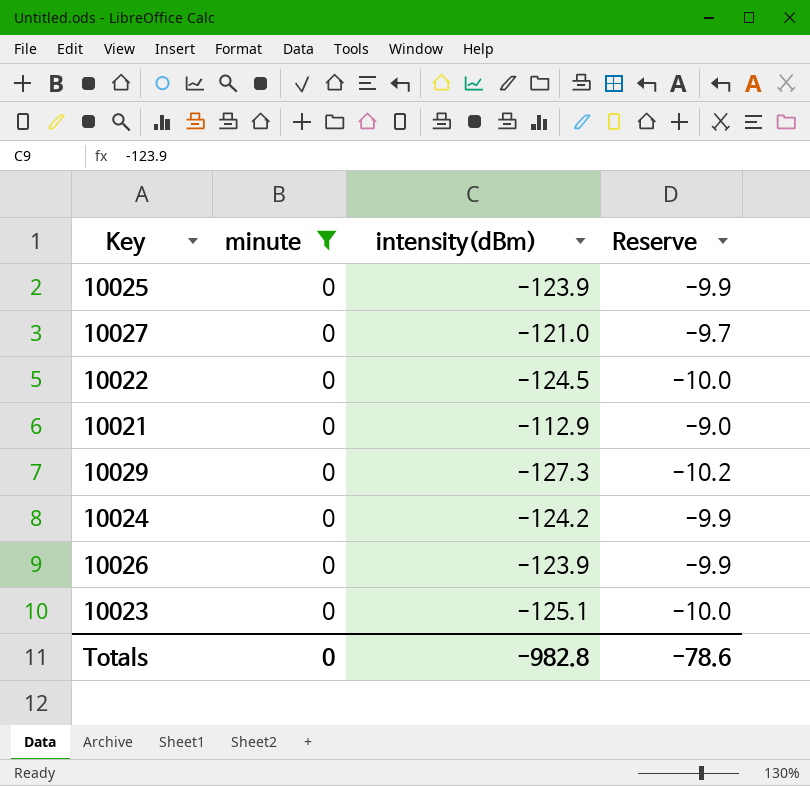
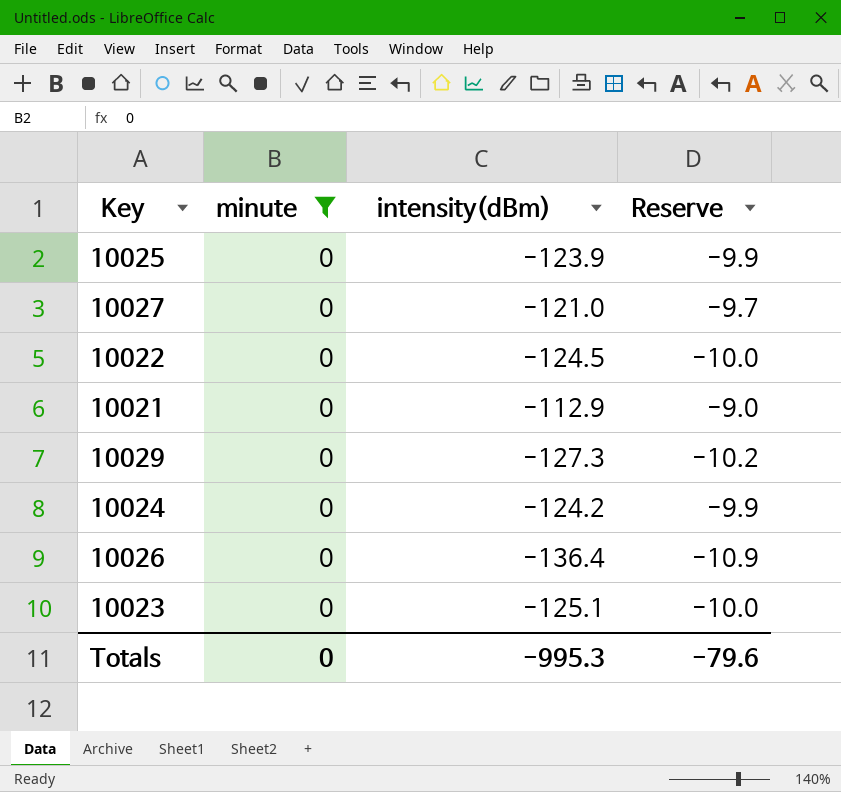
10026 | intensity(dBm): -123.9 -> -136.4
10026 | Reserve: -9.9 -> -10.9
Totals | intensity(dBm): -982.8 -> -995.3
Totals | Reserve: -78.6 -> -79.6

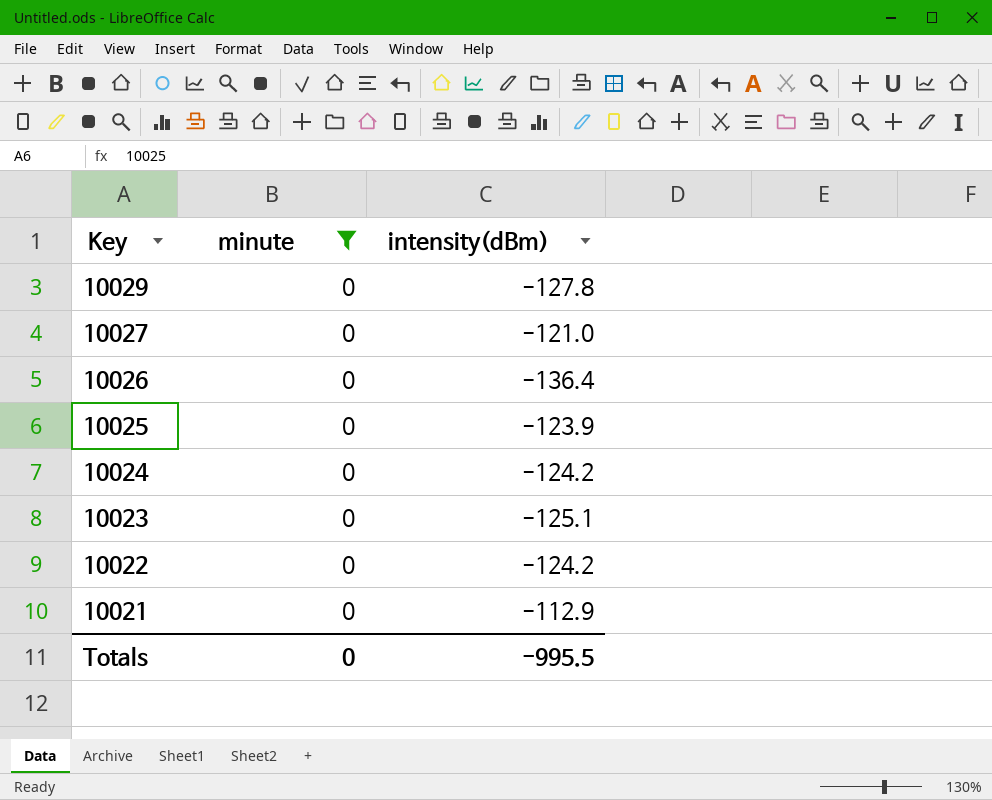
row order: none -> Key descending
column Reserve | formula: [intensity(dBm)] * 0.08 -> none
10029 | intensity(dBm): -127.3 -> -127.8
10022 | intensity(dBm): -124.5 -> -124.2
Totals | intensity(dBm): -995.3 -> -995.5

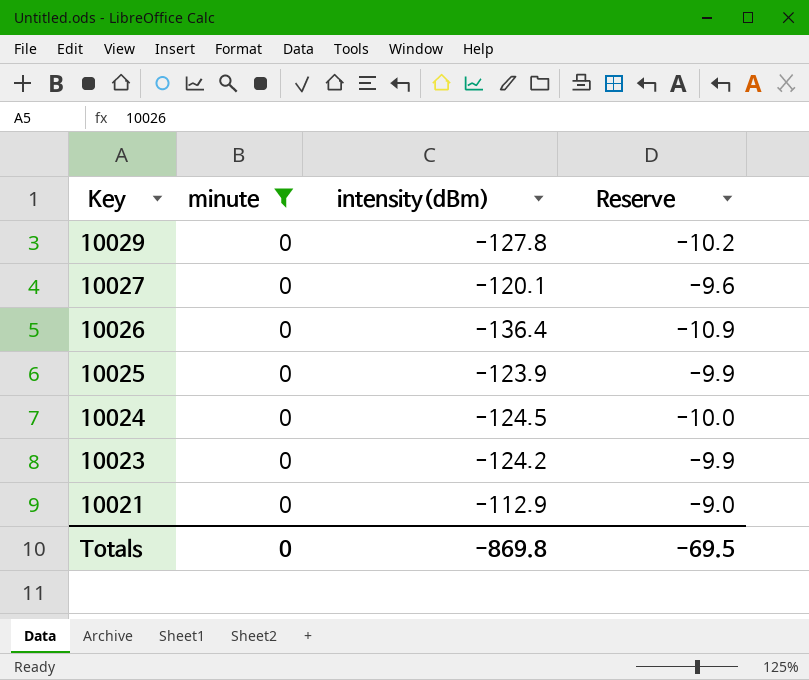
column Reserve | formula: none -> [intensity(dBm)] * 0.08
row 10022: 0 | -124.2 -> none
10027 | intensity(dBm): -121.0 -> -120.1
10024 | intensity(dBm): -124.2 -> -124.5
10023 | intensity(dBm): -125.1 -> -124.2
Totals | intensity(dBm): -995.5 -> -869.8

